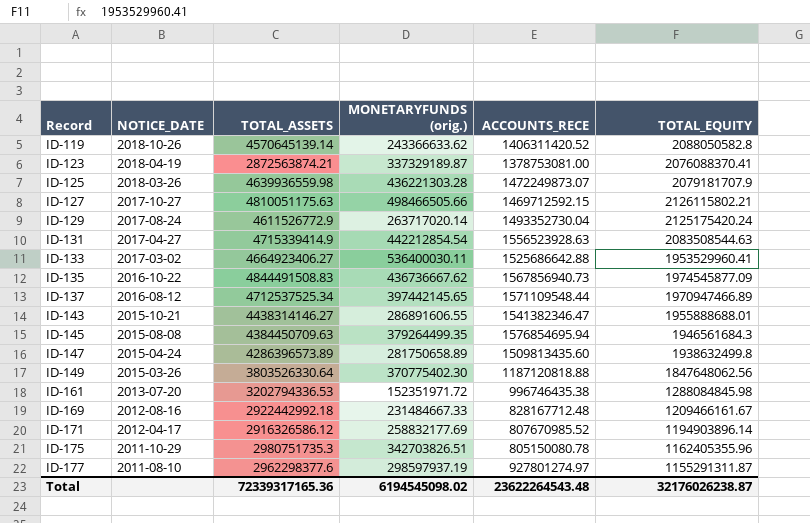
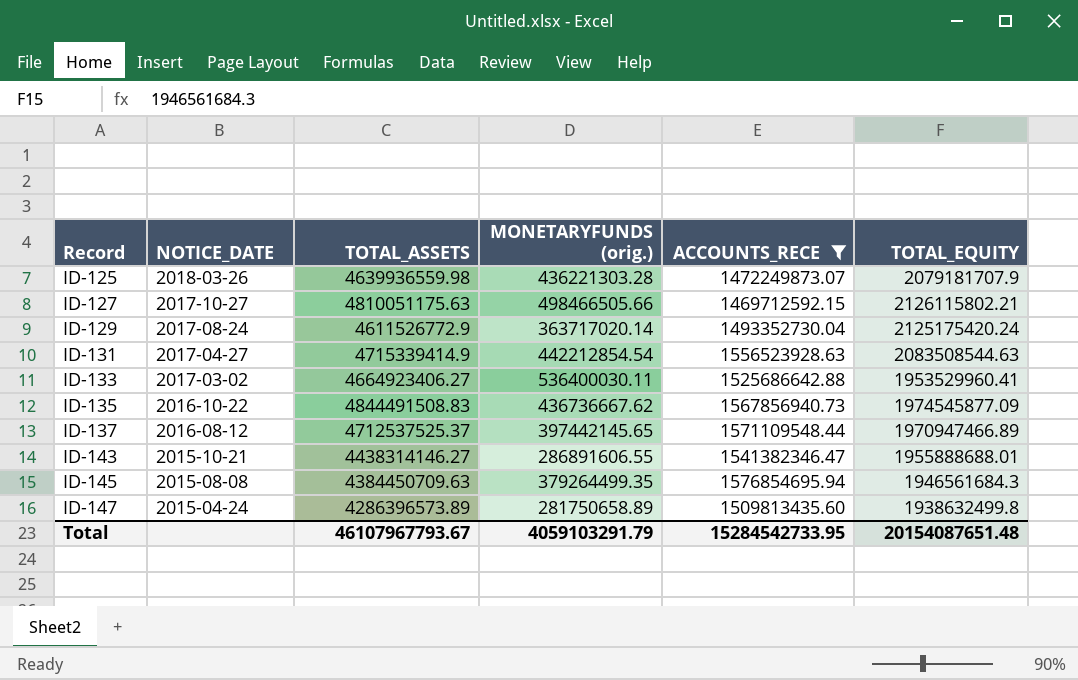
filter: none -> ACCOUNTS_RECE >= 1469712592.15
ID-129 | MONETARYFUNDS (orig.): 263717020.14 -> 363717020.14
ID-137 | TOTAL_ASSETS: 4712537525.34 -> 4712537525.37
Total | TOTAL_ASSETS: 72339317165.36 -> 46107967793.67
Total | MONETARYFUNDS (orig.): 6194545098.02 -> 4059103291.79
Total | ACCOUNTS_RECE: 23622264543.48 -> 15284542733.95
Total | TOTAL_EQUITY: 32176026238.87 -> 20154087651.48

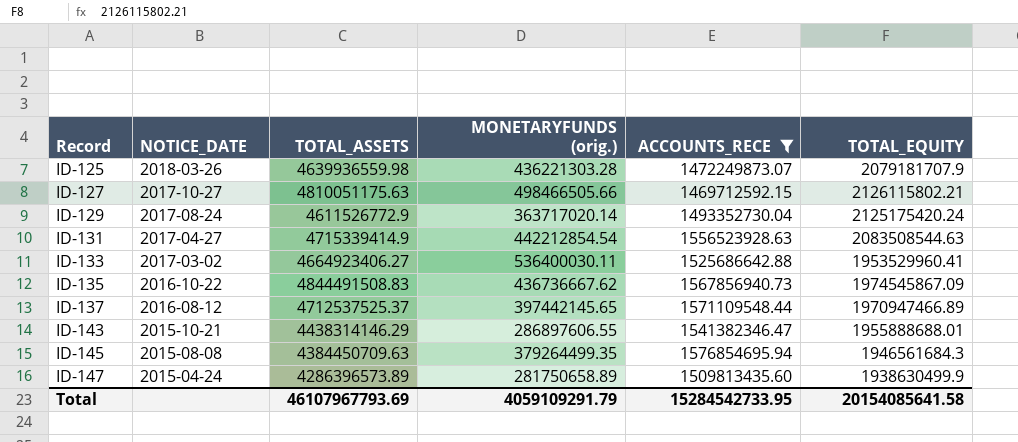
ID-135 | TOTAL_EQUITY: 1974545877.09 -> 1974545867.09
ID-143 | TOTAL_ASSETS: 4438314146.27 -> 4438314146.29
ID-143 | MONETARYFUNDS (orig.): 286891606.55 -> 286897606.55
ID-147 | TOTAL_EQUITY: 1938632499.8 -> 1938630499.9
Total | TOTAL_ASSETS: 46107967793.67 -> 46107967793.69
Total | MONETARYFUNDS (orig.): 4059103291.79 -> 4059109291.79
Total | TOTAL_EQUITY: 20154087651.48 -> 20154085641.58

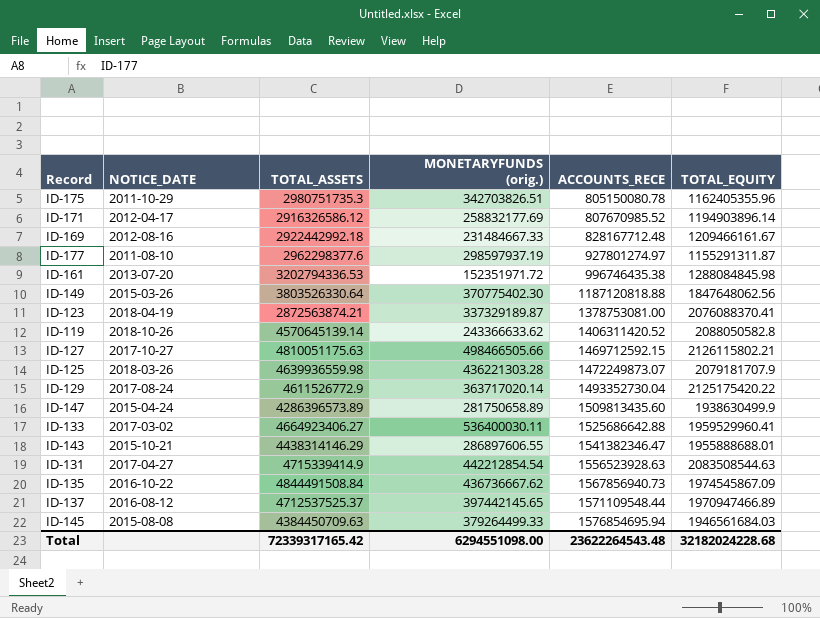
filter: ACCOUNTS_RECE >= 1469712592.15 -> none
row order: Record ascending -> ACCOUNTS_RECE ascending
ID-129 | TOTAL_EQUITY: 2125175420.24 -> 2125175420.22
ID-133 | TOTAL_EQUITY: 1953529960.41 -> 1959529960.41
ID-135 | TOTAL_ASSETS: 4844491508.83 -> 4844491508.84
ID-145 | MONETARYFUNDS (orig.): 379264499.35 -> 379264499.33
ID-145 | TOTAL_EQUITY: 1946561684.3 -> 1946561684.03
Total | TOTAL_ASSETS: 46107967793.69 -> 72339317165.42
Total | MONETARYFUNDS (orig.): 4059109291.79 -> 6294551098.00
Total | ACCOUNTS_RECE: 15284542733.95 -> 23622264543.48
Total | TOTAL_EQUITY: 20154085641.58 -> 32182024228.68

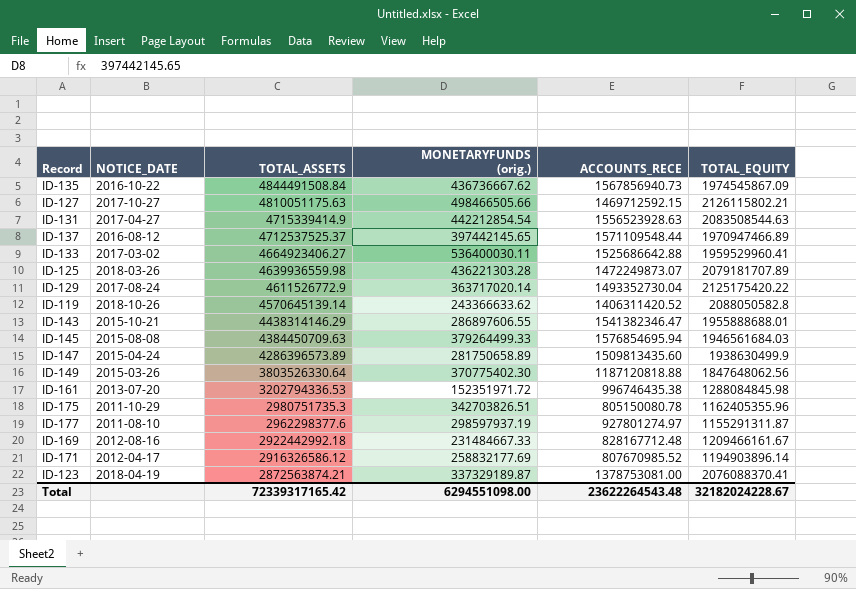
row order: ACCOUNTS_RECE ascending -> TOTAL_ASSETS descending
ID-125 | TOTAL_EQUITY: 2079181707.9 -> 2079181707.89
Total | TOTAL_EQUITY: 32182024228.68 -> 32182024228.67

